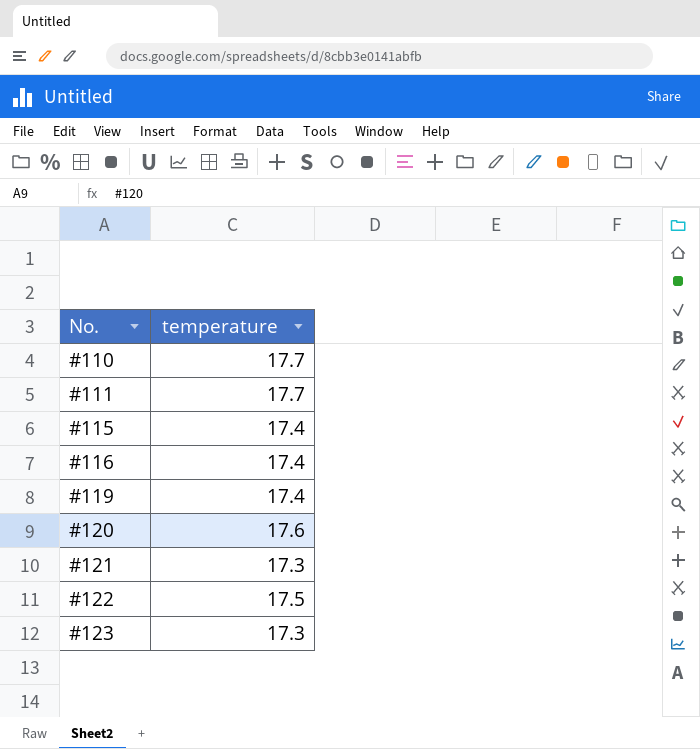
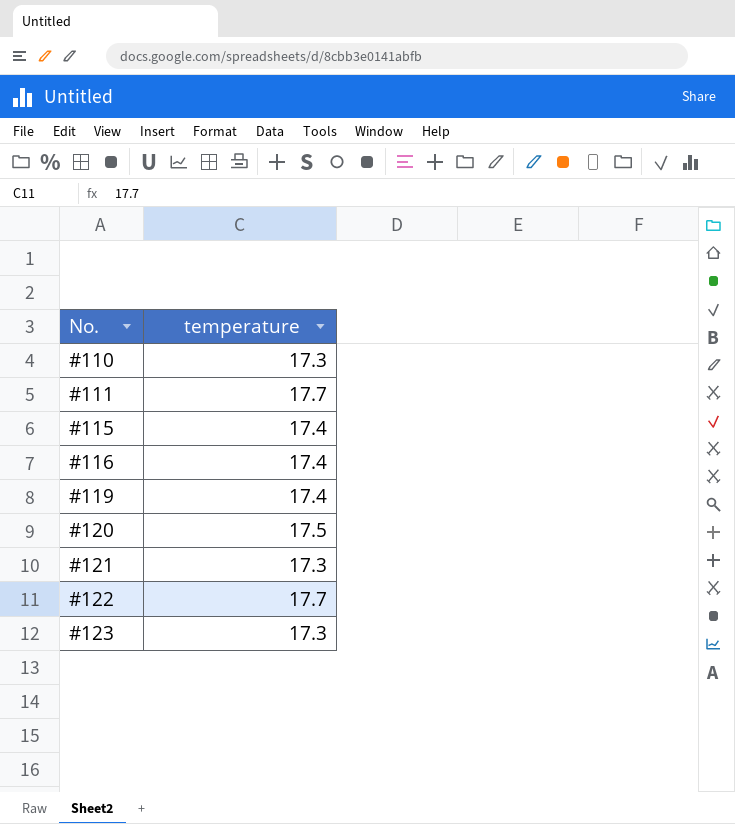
#110 | temperature: 17.7 -> 17.3
#120 | temperature: 17.6 -> 17.5
#122 | temperature: 17.5 -> 17.7

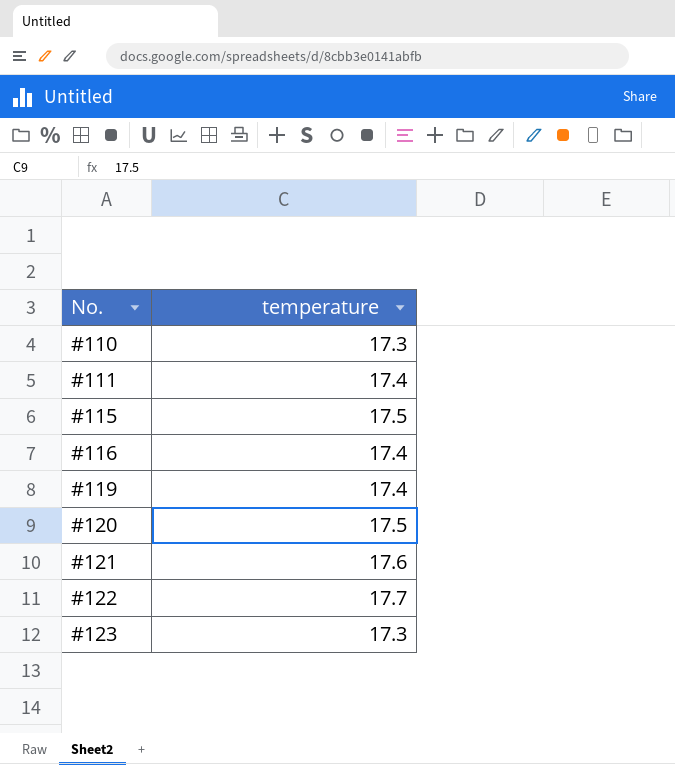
#111 | temperature: 17.7 -> 17.4
#115 | temperature: 17.4 -> 17.5
#121 | temperature: 17.3 -> 17.6

